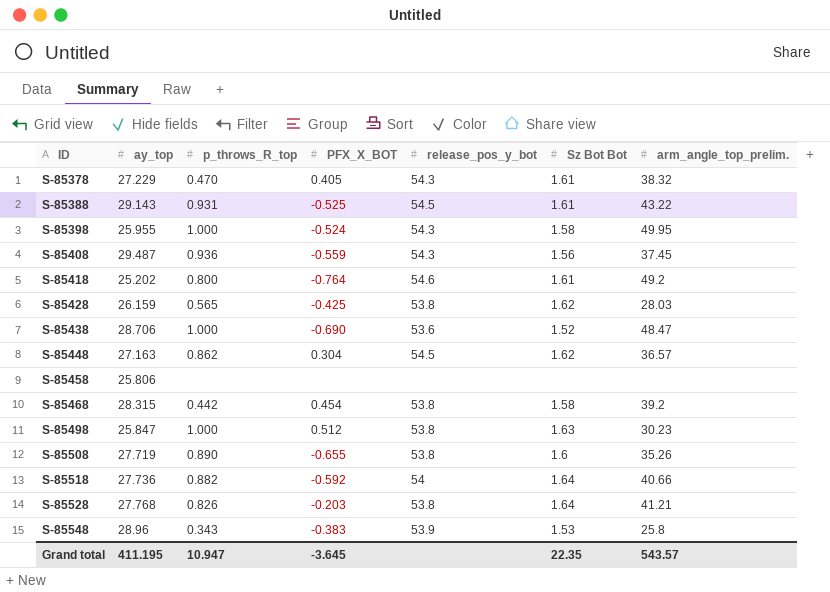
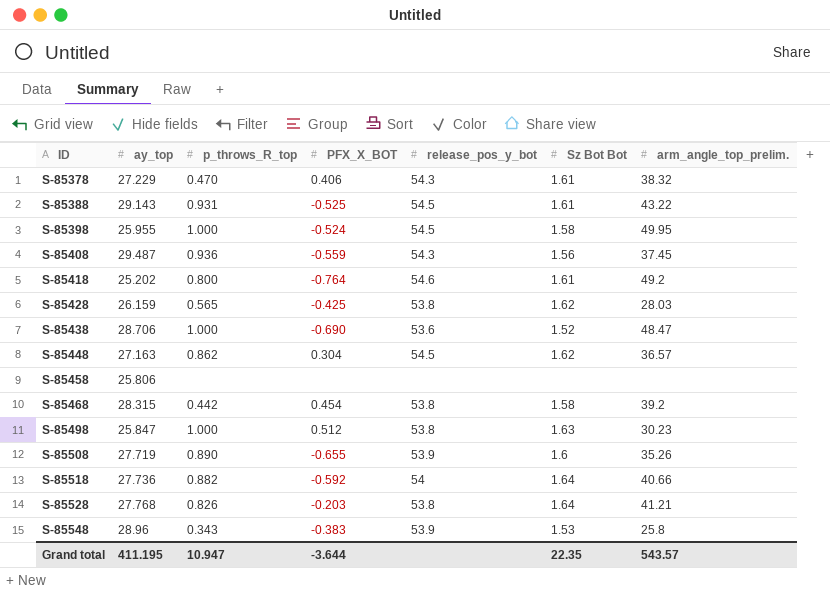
S-85378 | PFX_X_BOT: 0.405 -> 0.406
S-85398 | release_pos_y_bot: 54.3 -> 54.5
S-85508 | release_pos_y_bot: 53.8 -> 53.9
Grand total | PFX_X_BOT: -3.645 -> -3.644

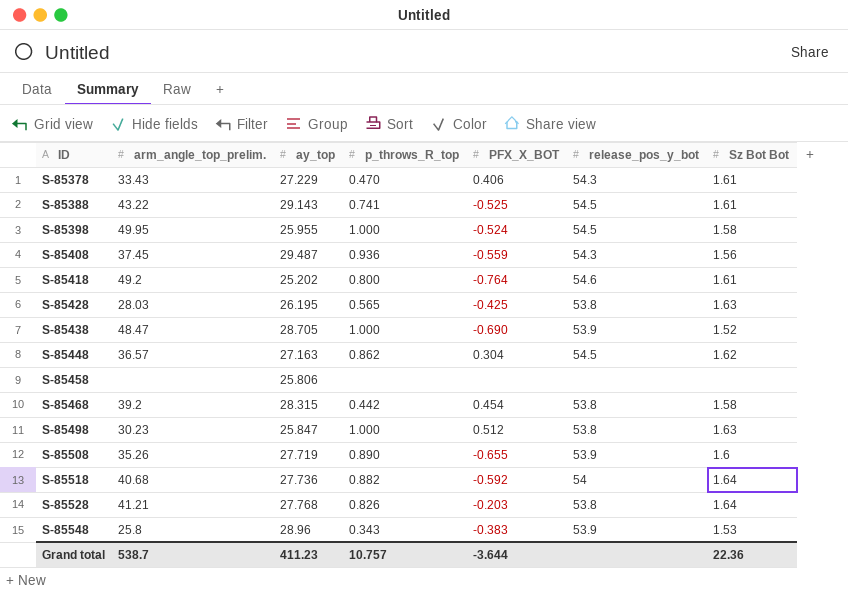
column arm_angle_top_prelim. | position: 7 -> 2
S-85378 | arm_angle_top_prelim.: 38.32 -> 33.43
S-85388 | p_throws_R_top: 0.931 -> 0.741
S-85428 | ay_top: 26.159 -> 26.195
S-85428 | Sz Bot Bot: 1.62 -> 1.63
S-85438 | ay_top: 28.706 -> 28.705
S-85438 | release_pos_y_bot: 53.6 -> 53.9
S-85518 | arm_angle_top_prelim.: 40.66 -> 40.68
Grand total | arm_angle_top_prelim.: 543.57 -> 538.7
Grand total | ay_top: 411.195 -> 411.23
Grand total | p_throws_R_top: 10.947 -> 10.757
Grand total | Sz Bot Bot: 22.35 -> 22.36

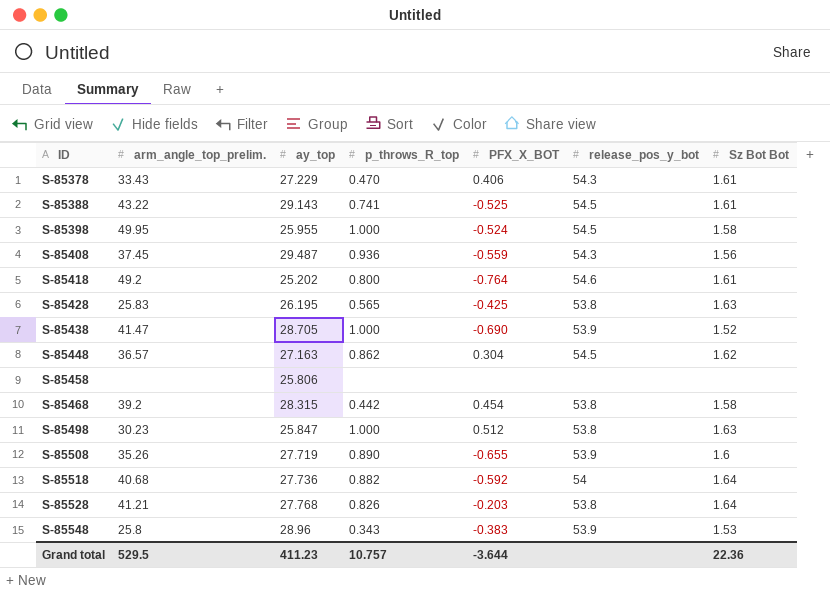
S-85428 | arm_angle_top_prelim.: 28.03 -> 25.83
S-85438 | arm_angle_top_prelim.: 48.47 -> 41.47
Grand total | arm_angle_top_prelim.: 538.7 -> 529.5

